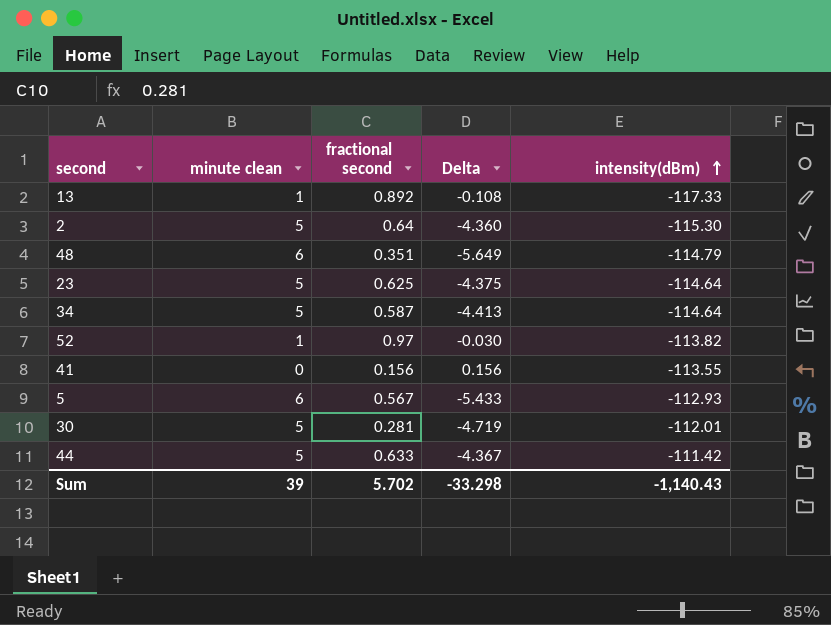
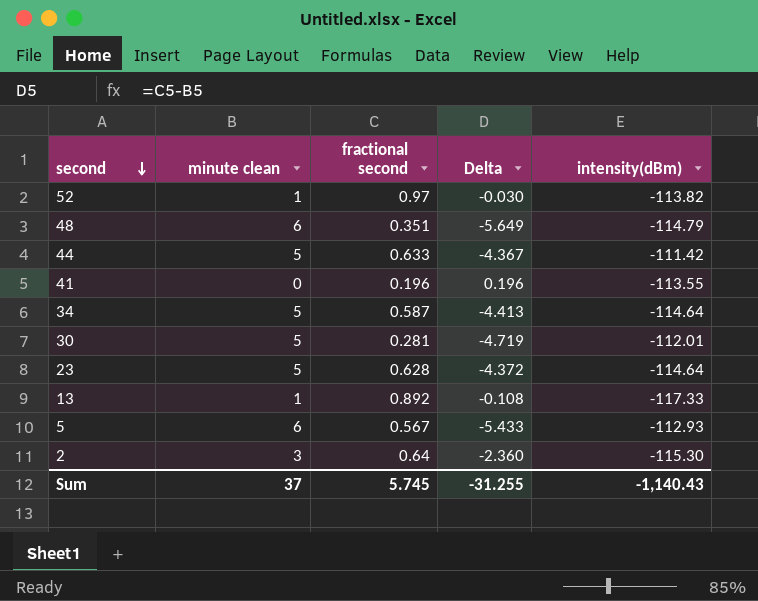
row order: intensity(dBm) ascending -> second descending
41 | fractional second: 0.156 -> 0.196
41 | Delta: 0.156 -> 0.196
23 | fractional second: 0.625 -> 0.628
23 | Delta: -4.375 -> -4.372
2 | minute clean: 5 -> 3
2 | Delta: -4.360 -> -2.360
Sum | minute clean: 39 -> 37
Sum | fractional second: 5.702 -> 5.745
Sum | Delta: -33.298 -> -31.255

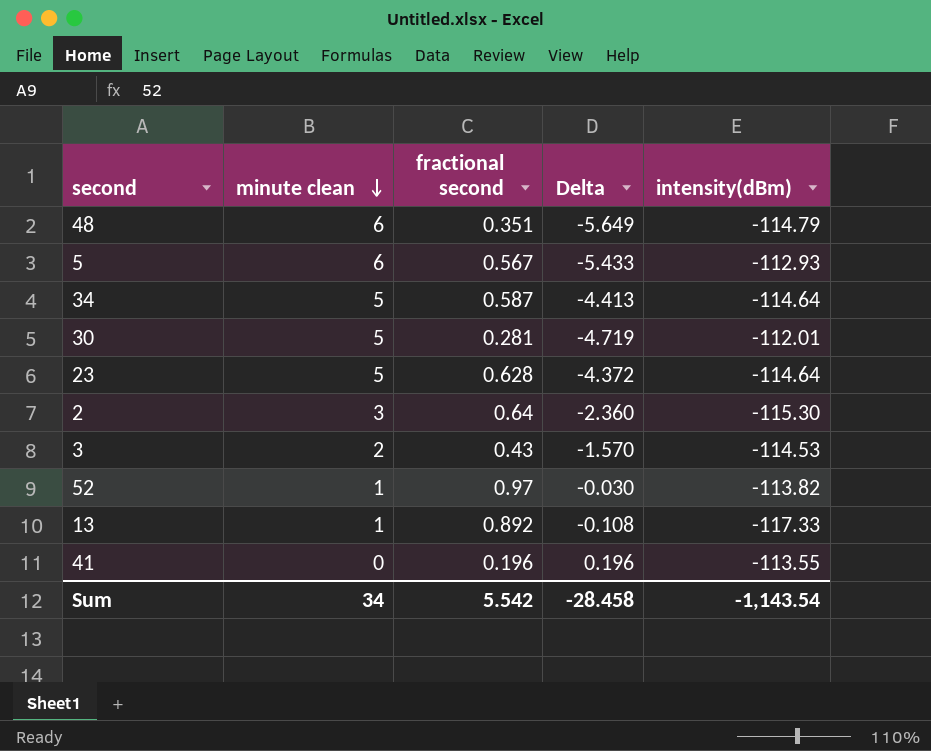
row order: second descending -> minute clean descending
row 44: 5 | 0.633 | -4.367 | -111.42 -> none
row 3: none -> 2 | 0.43 | -1.570 | -114.53
Sum | minute clean: 37 -> 34
Sum | fractional second: 5.745 -> 5.542
Sum | Delta: -31.255 -> -28.458
Sum | intensity(dBm): -1,140.43 -> -1,143.54

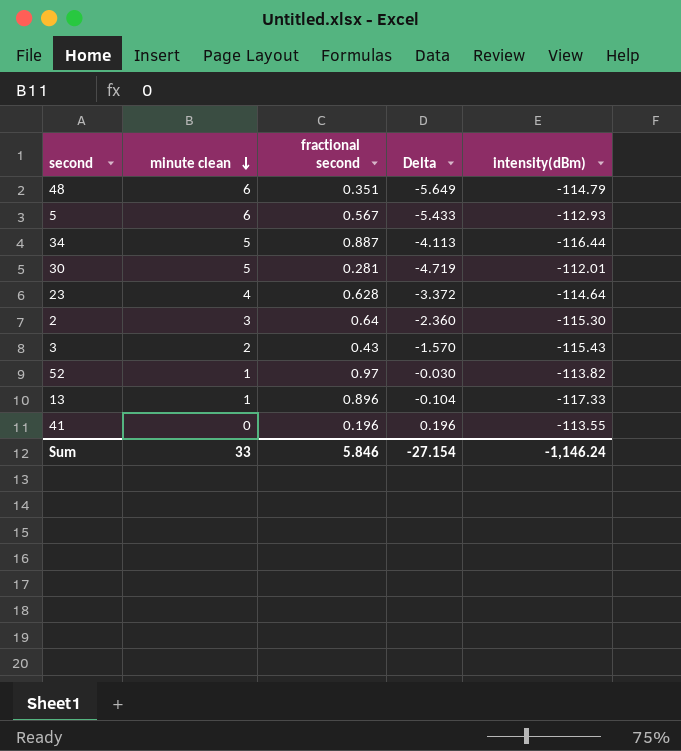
34 | fractional second: 0.587 -> 0.887
34 | Delta: -4.413 -> -4.113
34 | intensity(dBm): -114.64 -> -116.44
23 | minute clean: 5 -> 4
23 | Delta: -4.372 -> -3.372
3 | intensity(dBm): -114.53 -> -115.43
13 | fractional second: 0.892 -> 0.896
13 | Delta: -0.108 -> -0.104
Sum | minute clean: 34 -> 33
Sum | fractional second: 5.542 -> 5.846
Sum | Delta: -28.458 -> -27.154
Sum | intensity(dBm): -1,143.54 -> -1,146.24

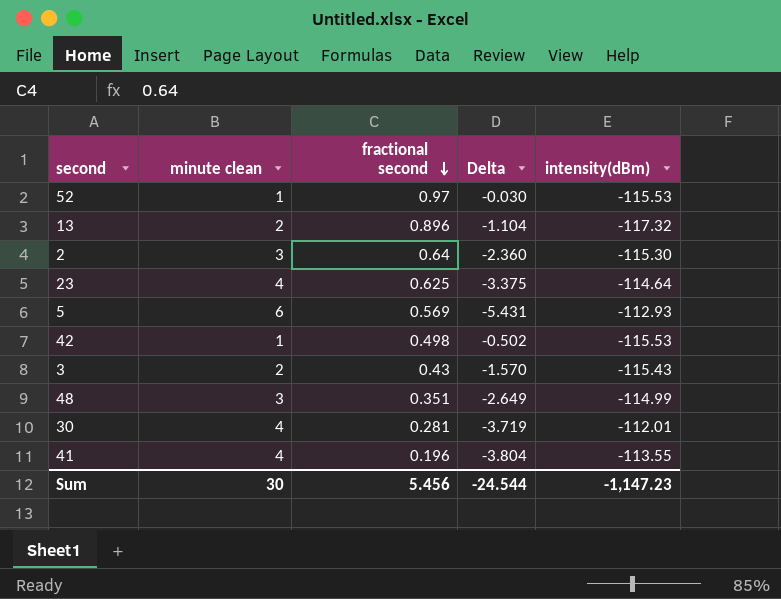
row order: minute clean descending -> fractional second descending
row 34: 5 | 0.887 | -4.113 | -116.44 -> none
52 | intensity(dBm): -113.82 -> -115.53
13 | minute clean: 1 -> 2
13 | Delta: -0.104 -> -1.104
13 | intensity(dBm): -117.33 -> -117.32
23 | fractional second: 0.628 -> 0.625
23 | Delta: -3.372 -> -3.375
5 | fractional second: 0.567 -> 0.569
5 | Delta: -5.433 -> -5.431
row 42: none -> 1 | 0.498 | -0.502 | -115.53
48 | minute clean: 6 -> 3
48 | Delta: -5.649 -> -2.649
48 | intensity(dBm): -114.79 -> -114.99
30 | minute clean: 5 -> 4
30 | Delta: -4.719 -> -3.719
41 | minute clean: 0 -> 4
41 | Delta: 0.196 -> -3.804
Sum | minute clean: 33 -> 30
Sum | fractional second: 5.846 -> 5.456
Sum | Delta: -27.154 -> -24.544
Sum | intensity(dBm): -1,146.24 -> -1,147.23

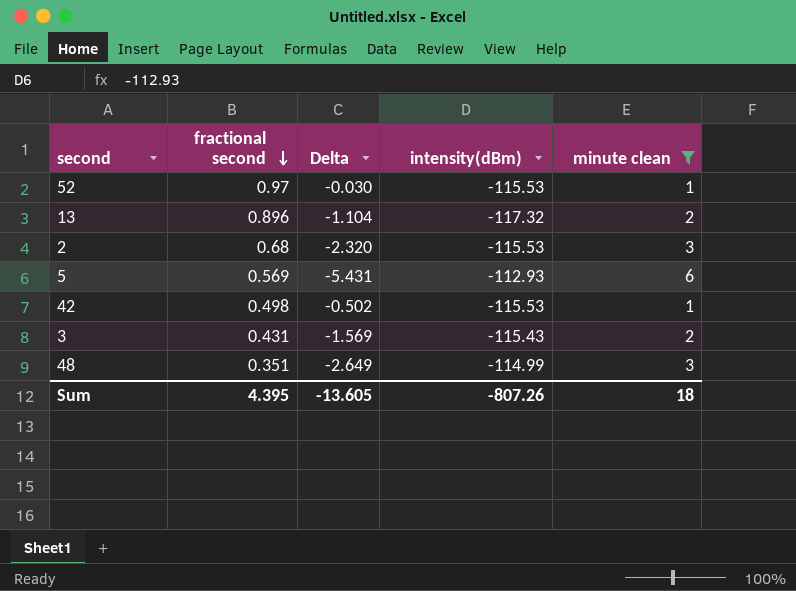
filter: none -> minute clean != 4
column minute clean | position: 2 -> 5
2 | fractional second: 0.64 -> 0.68
2 | Delta: -2.360 -> -2.320
2 | intensity(dBm): -115.30 -> -115.53
3 | fractional second: 0.43 -> 0.431
3 | Delta: -1.570 -> -1.569
Sum | fractional second: 5.456 -> 4.395
Sum | Delta: -24.544 -> -13.605
Sum | intensity(dBm): -1,147.23 -> -807.26
Sum | minute clean: 30 -> 18

